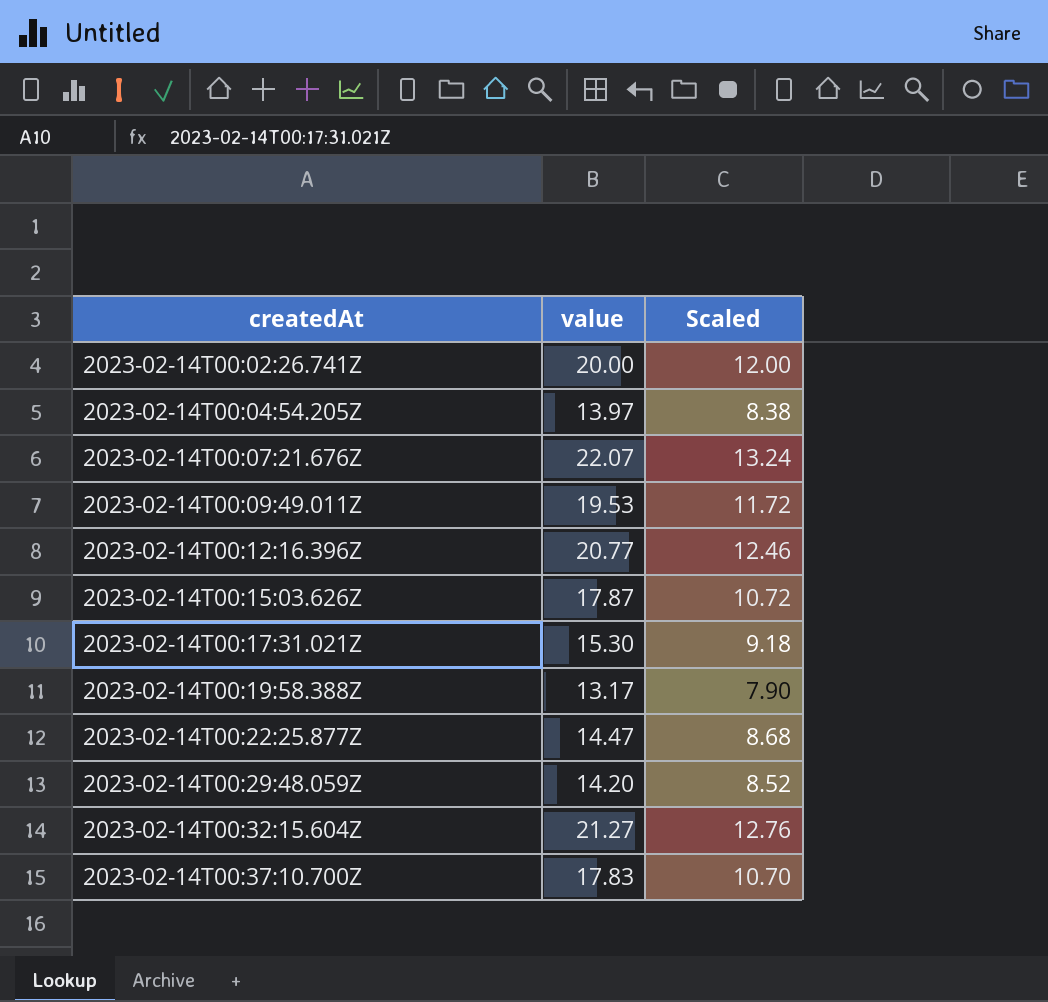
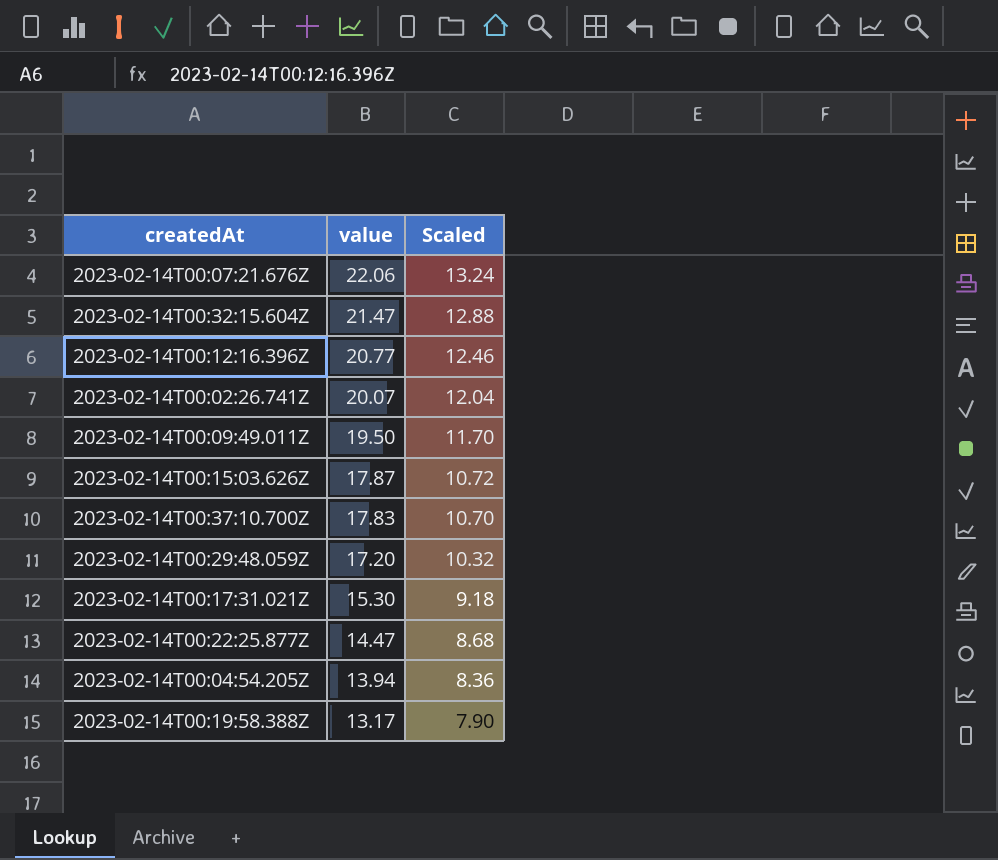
row order: createdAt ascending -> value descending
2023-02-14T00:07:21.676Z | value: 22.07 -> 22.06
2023-02-14T00:32:15.604Z | value: 21.27 -> 21.47
2023-02-14T00:32:15.604Z | Scaled: 12.76 -> 12.88
2023-02-14T00:02:26.741Z | value: 20.00 -> 20.07
2023-02-14T00:02:26.741Z | Scaled: 12.00 -> 12.04
2023-02-14T00:09:49.011Z | value: 19.53 -> 19.50
2023-02-14T00:09:49.011Z | Scaled: 11.72 -> 11.70
2023-02-14T00:29:48.059Z | value: 14.20 -> 17.20
2023-02-14T00:29:48.059Z | Scaled: 8.52 -> 10.32
2023-02-14T00:04:54.205Z | value: 13.97 -> 13.94
2023-02-14T00:04:54.205Z | Scaled: 8.38 -> 8.36

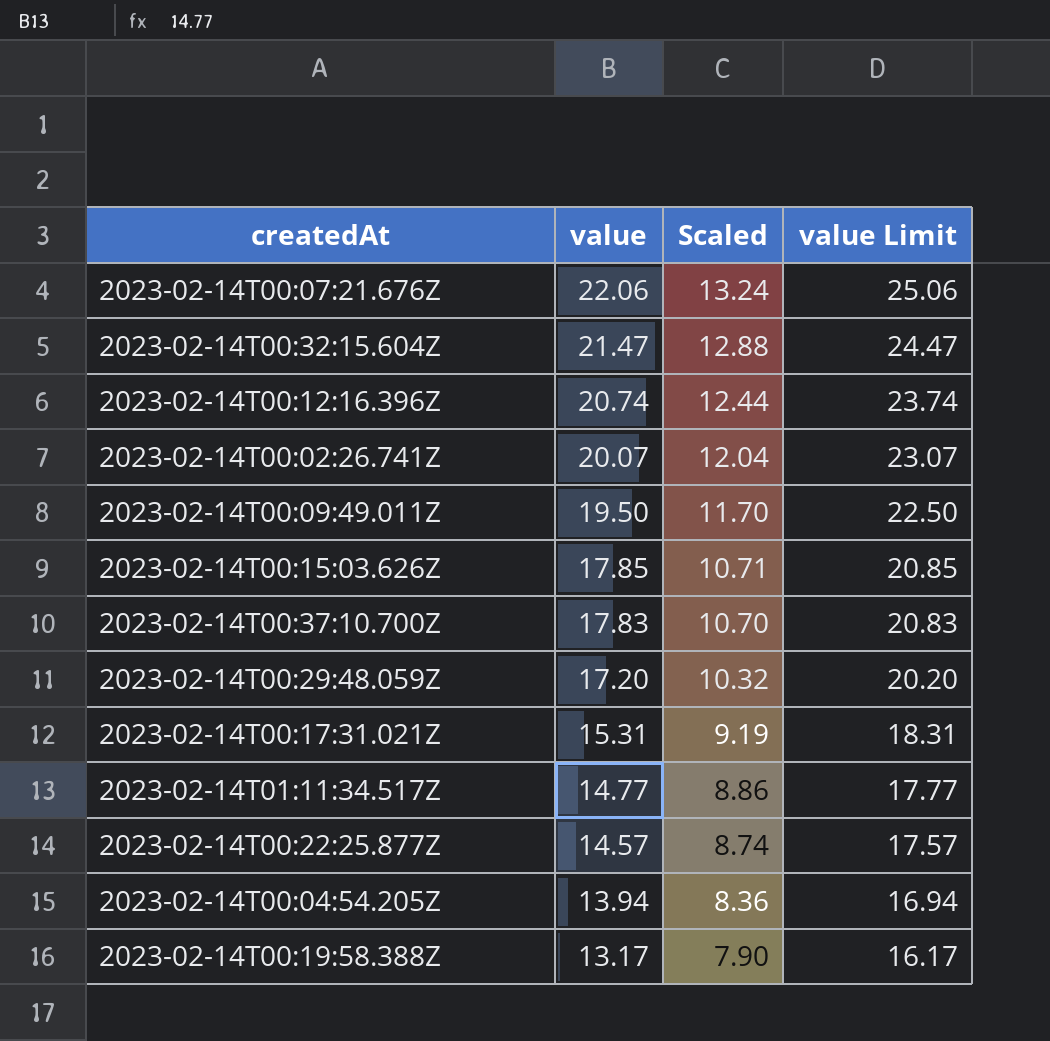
column value Limit | formula: none -> [value] + 3
2023-02-14T00:12:16.396Z | value: 20.77 -> 20.74
2023-02-14T00:12:16.396Z | Scaled: 12.46 -> 12.44
2023-02-14T00:15:03.626Z | value: 17.87 -> 17.85
2023-02-14T00:15:03.626Z | Scaled: 10.72 -> 10.71
2023-02-14T00:17:31.021Z | value: 15.30 -> 15.31
2023-02-14T00:17:31.021Z | Scaled: 9.18 -> 9.19
row 2023-02-14T01:11:34.517Z: none -> 14.77 | 8.86 | 17.77
2023-02-14T00:22:25.877Z | value: 14.47 -> 14.57
2023-02-14T00:22:25.877Z | Scaled: 8.68 -> 8.74

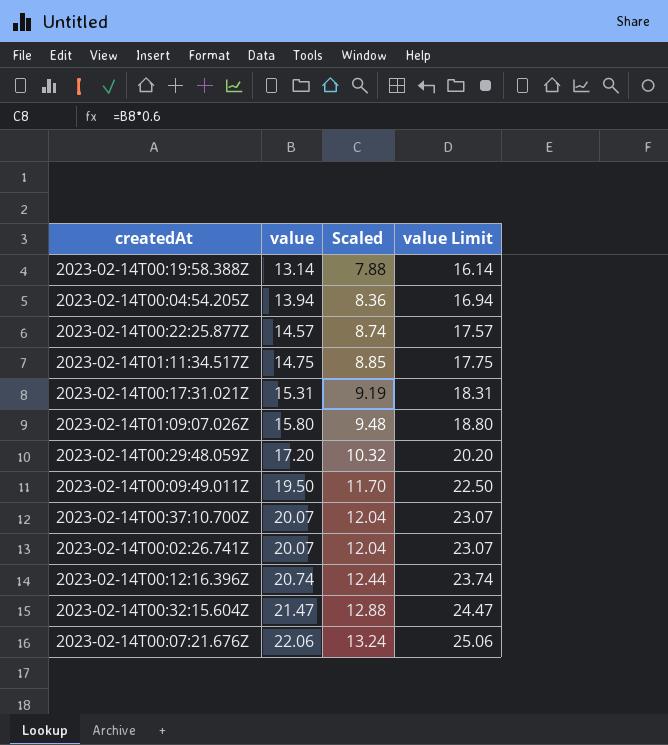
row order: value descending -> value ascending
row 2023-02-14T00:15:03.626Z: 17.85 | 10.71 | 20.85 -> none
2023-02-14T00:19:58.388Z | value: 13.17 -> 13.14
2023-02-14T00:19:58.388Z | Scaled: 7.90 -> 7.88
2023-02-14T00:19:58.388Z | value Limit: 16.17 -> 16.14
2023-02-14T01:11:34.517Z | value: 14.77 -> 14.75
2023-02-14T01:11:34.517Z | Scaled: 8.86 -> 8.85
2023-02-14T01:11:34.517Z | value Limit: 17.77 -> 17.75
row 2023-02-14T01:09:07.026Z: none -> 15.80 | 9.48 | 18.80
2023-02-14T00:37:10.700Z | value: 17.83 -> 20.07
2023-02-14T00:37:10.700Z | Scaled: 10.70 -> 12.04
2023-02-14T00:37:10.700Z | value Limit: 20.83 -> 23.07

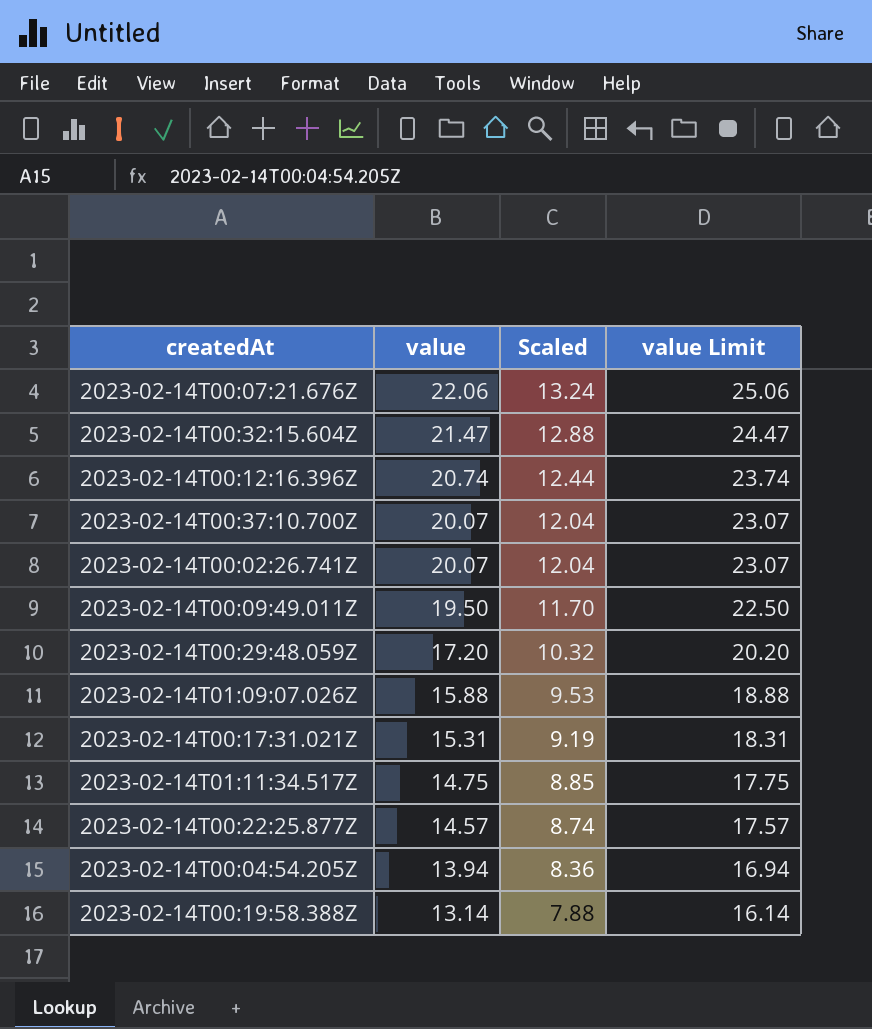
row order: value ascending -> value descending
2023-02-14T01:09:07.026Z | value: 15.80 -> 15.88
2023-02-14T01:09:07.026Z | Scaled: 9.48 -> 9.53
2023-02-14T01:09:07.026Z | value Limit: 18.80 -> 18.88

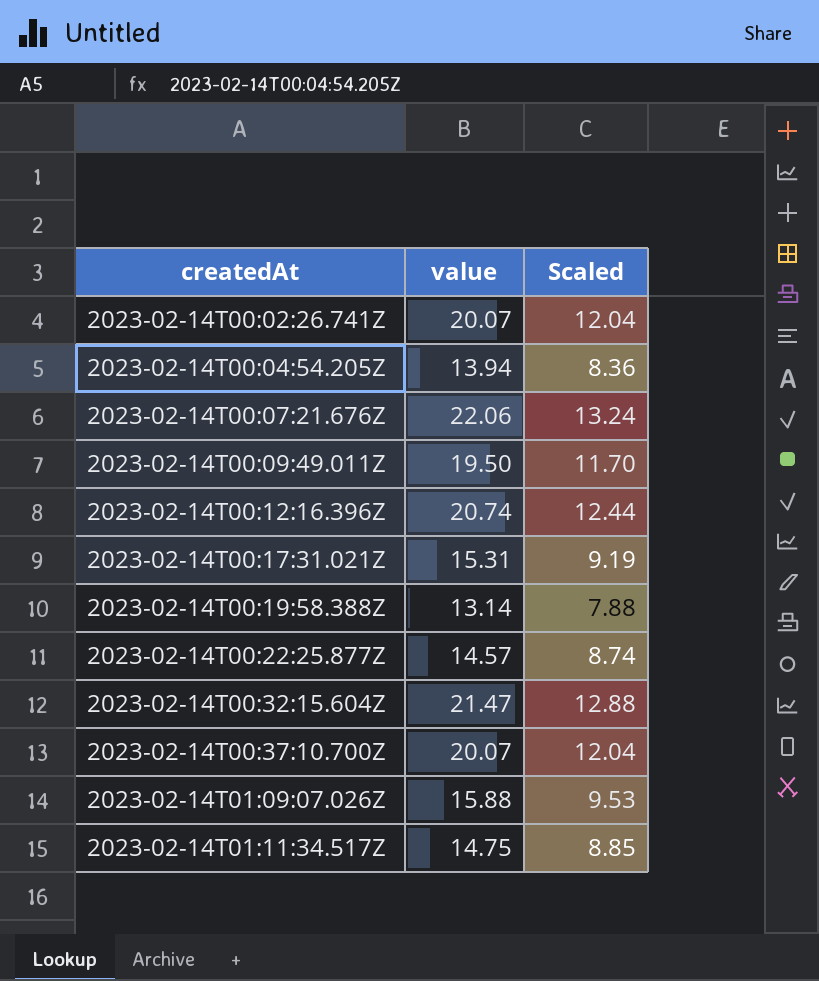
row order: value descending -> createdAt ascending
column value Limit | formula: [value] + 3 -> none
row 2023-02-14T00:29:48.059Z: 17.20 | 10.32 | 20.20 -> none

